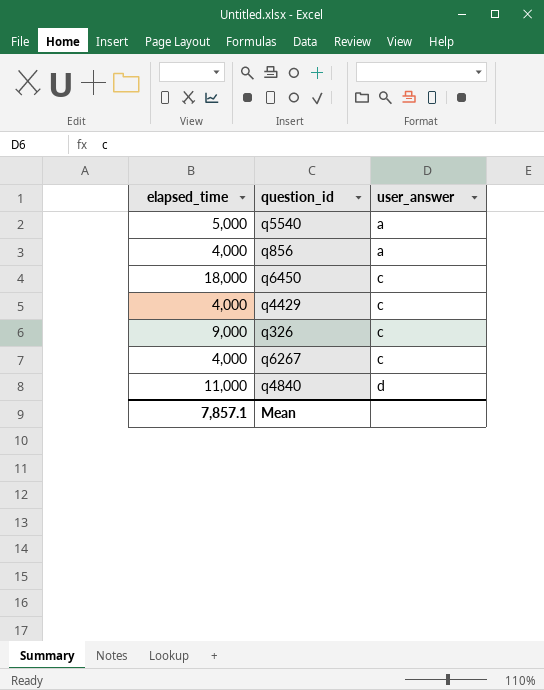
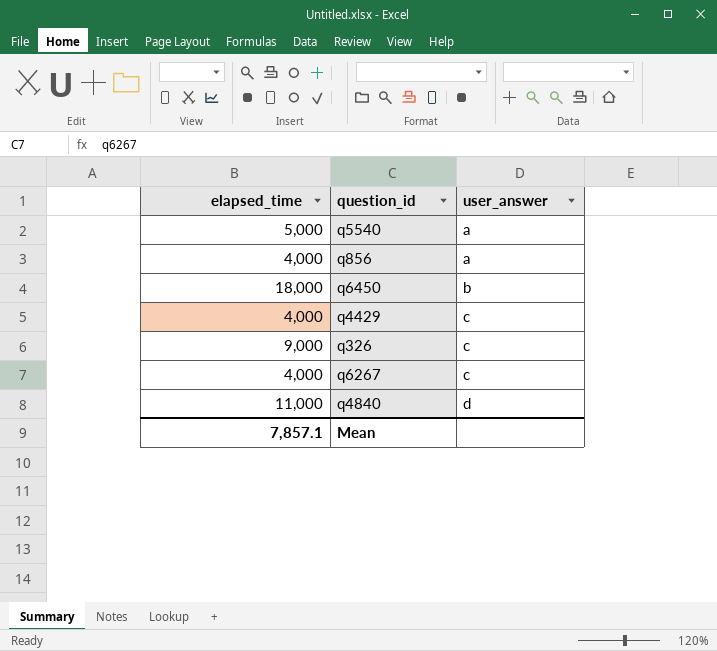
q6450 | user_answer: c -> b

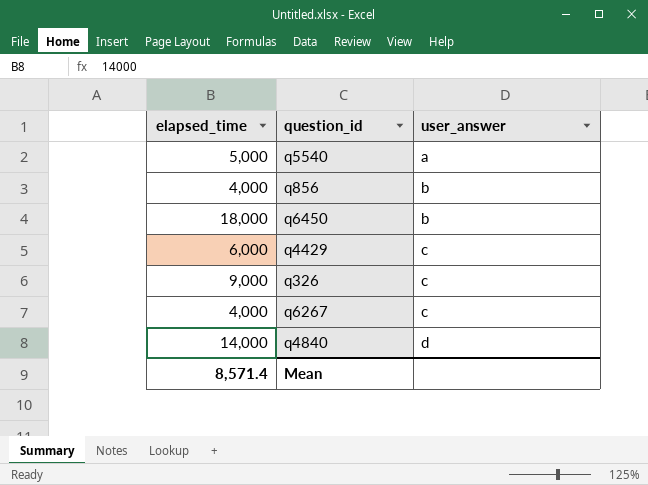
q856 | user_answer: a -> b
q4429 | elapsed_time: 4,000 -> 6,000
q4840 | elapsed_time: 11,000 -> 14,000
Mean | elapsed_time: 7,857.1 -> 8,571.4

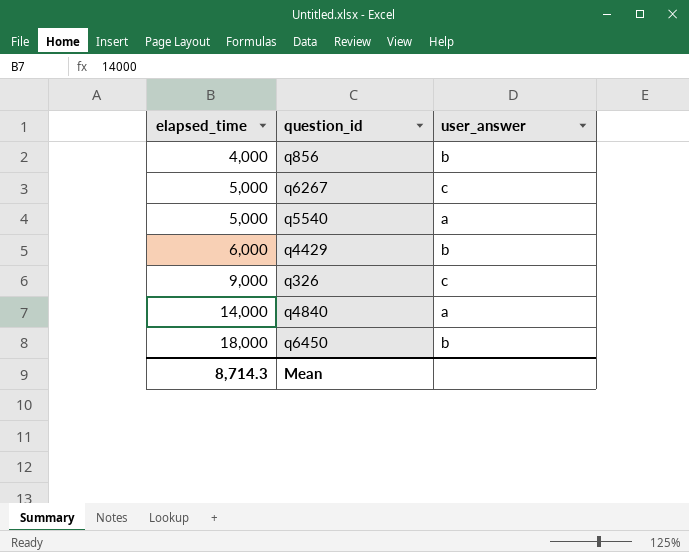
row order: user_answer ascending -> elapsed_time ascending
q6267 | elapsed_time: 4,000 -> 5,000
q4429 | user_answer: c -> b
q4840 | user_answer: d -> a
Mean | elapsed_time: 8,571.4 -> 8,714.3

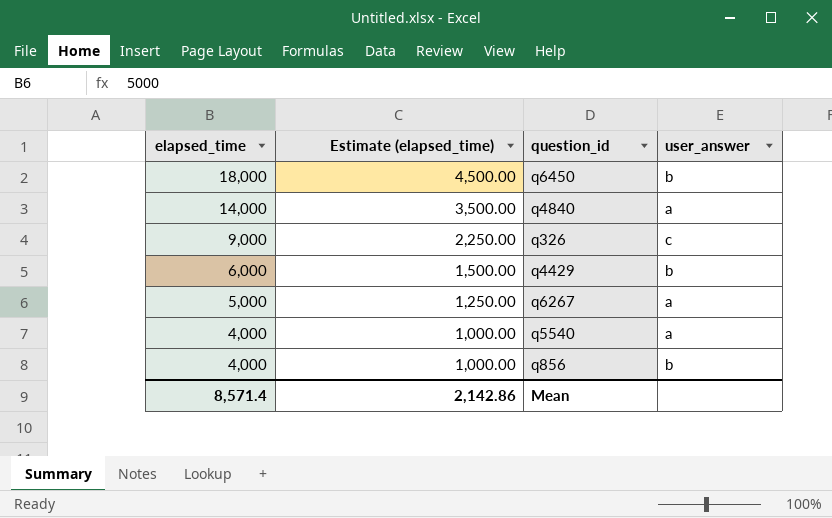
row order: elapsed_time ascending -> elapsed_time descending
column Estimate (elapsed_time) | formula: none -> [elapsed_time] * 0.25
q6267 | user_answer: c -> a
q5540 | elapsed_time: 5,000 -> 4,000
Mean | elapsed_time: 8,714.3 -> 8,571.4

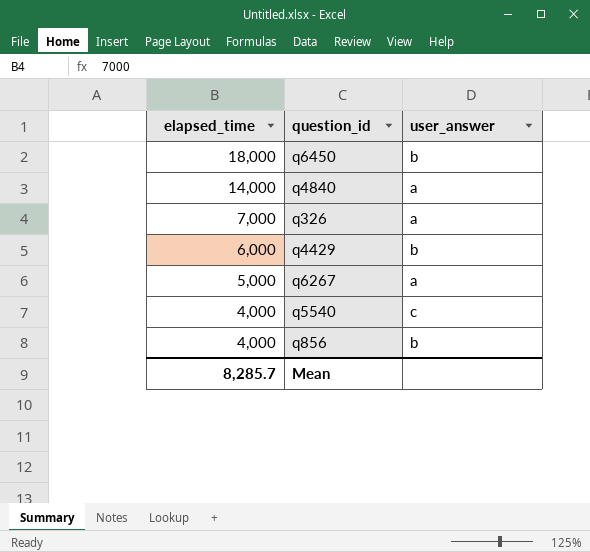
column Estimate (elapsed_time) | formula: [elapsed_time] * 0.25 -> none
q326 | elapsed_time: 9,000 -> 7,000
q326 | user_answer: c -> a
q5540 | user_answer: a -> c
Mean | elapsed_time: 8,571.4 -> 8,285.7

